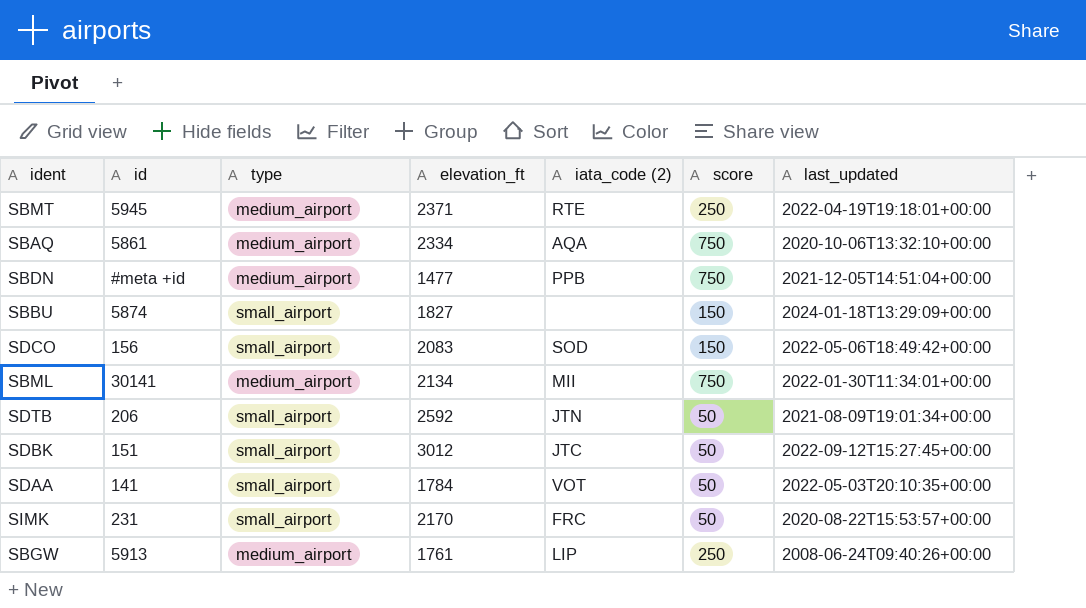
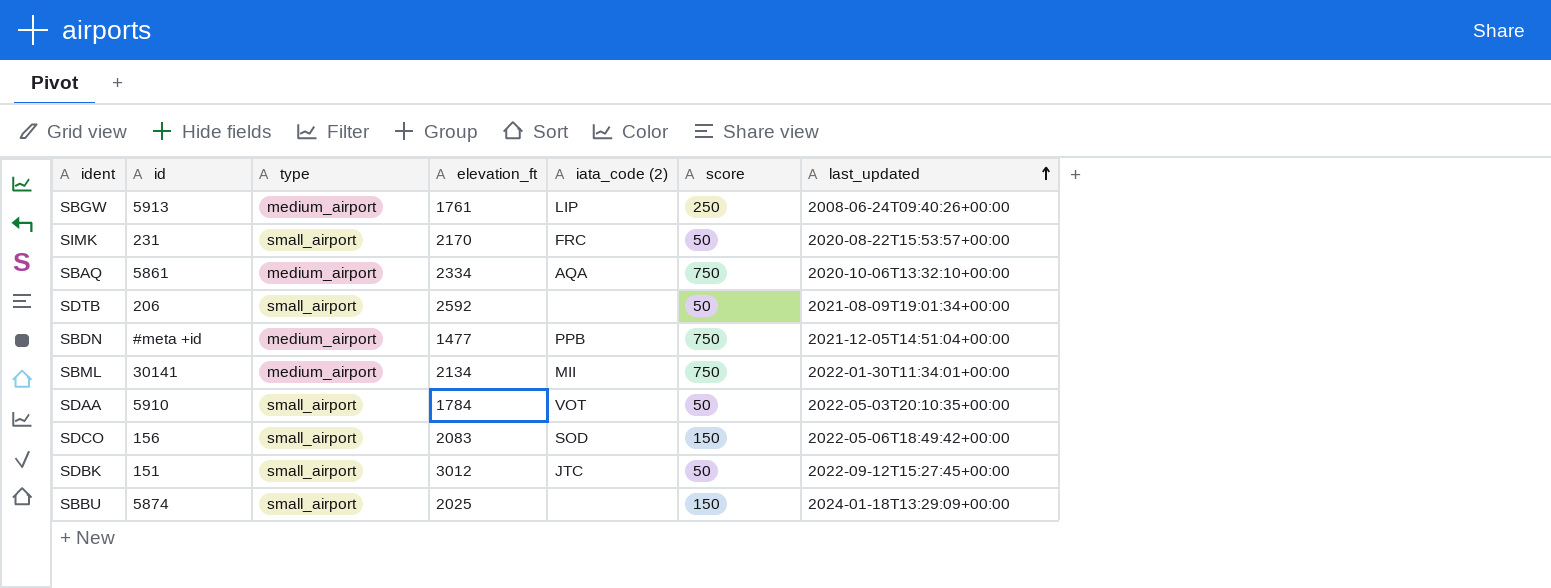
row order: none -> last_updated ascending
row SBMT: 5945 | medium_airport | 2371 | RTE | 250 | 2022-04-19T19:18:01+00:00 -> none
SDTB | iata_code (2): JTN -> none
SDAA | id: 141 -> 5910
SBBU | elevation_ft: 1827 -> 2025

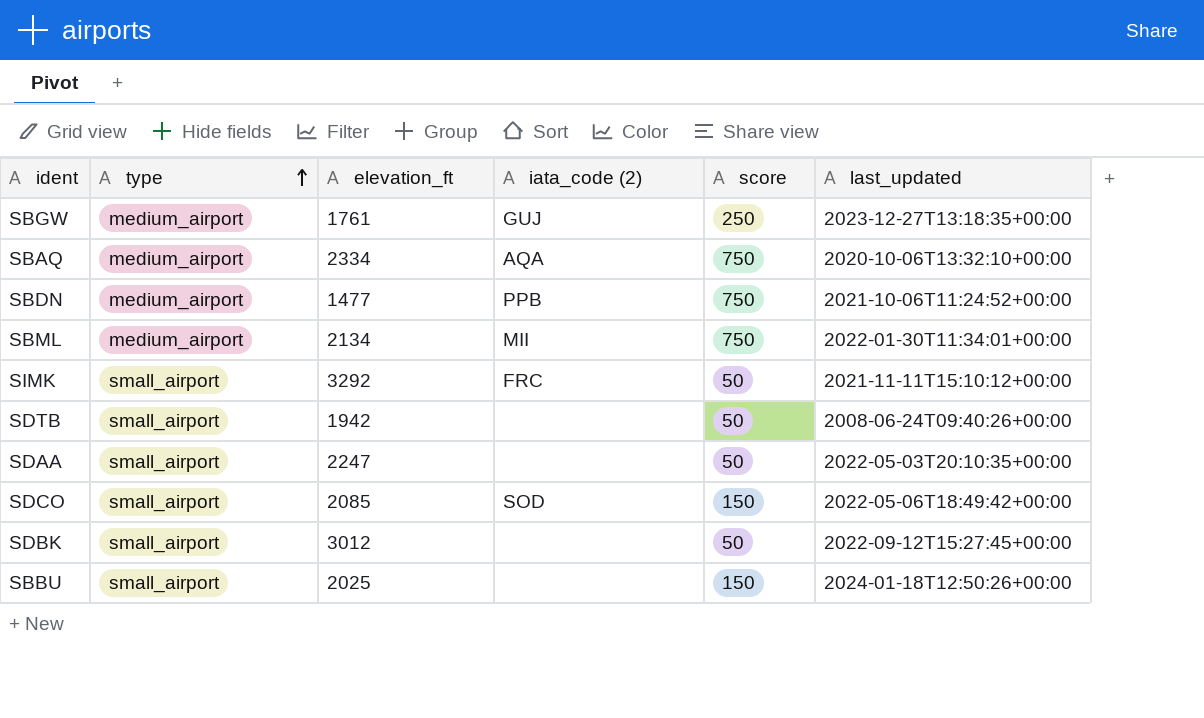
row order: last_updated ascending -> type ascending
column id | position: 2 -> none
SBGW | iata_code (2): LIP -> GUJ
SBGW | last_updated: 2008-06-24T09:40:26+00:00 -> 2023-12-27T13:18:35+00:00
SBDN | last_updated: 2021-12-05T14:51:04+00:00 -> 2021-10-06T11:24:52+00:00
SIMK | elevation_ft: 2170 -> 3292
SIMK | last_updated: 2020-08-22T15:53:57+00:00 -> 2021-11-11T15:10:12+00:00
SDTB | elevation_ft: 2592 -> 1942
SDTB | last_updated: 2021-08-09T19:01:34+00:00 -> 2008-06-24T09:40:26+00:00
SDAA | elevation_ft: 1784 -> 2247
SDAA | iata_code (2): VOT -> none
SDCO | elevation_ft: 2083 -> 2085
SDBK | iata_code (2): JTC -> none
SBBU | last_updated: 2024-01-18T13:29:09+00:00 -> 2024-01-18T12:50:26+00:00

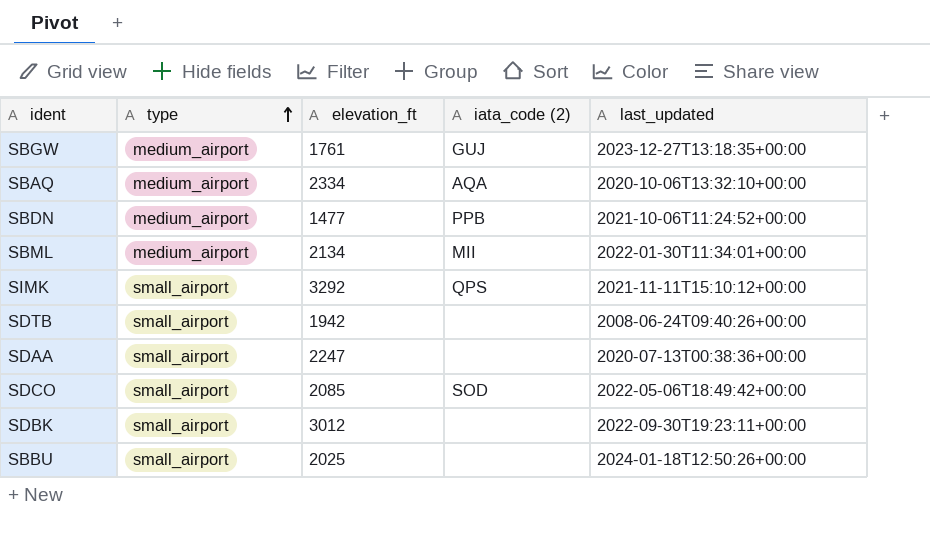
column score | position: 5 -> none
SIMK | iata_code (2): FRC -> QPS
SDAA | last_updated: 2022-05-03T20:10:35+00:00 -> 2020-07-13T00:38:36+00:00
SDBK | last_updated: 2022-09-12T15:27:45+00:00 -> 2022-09-30T19:23:11+00:00

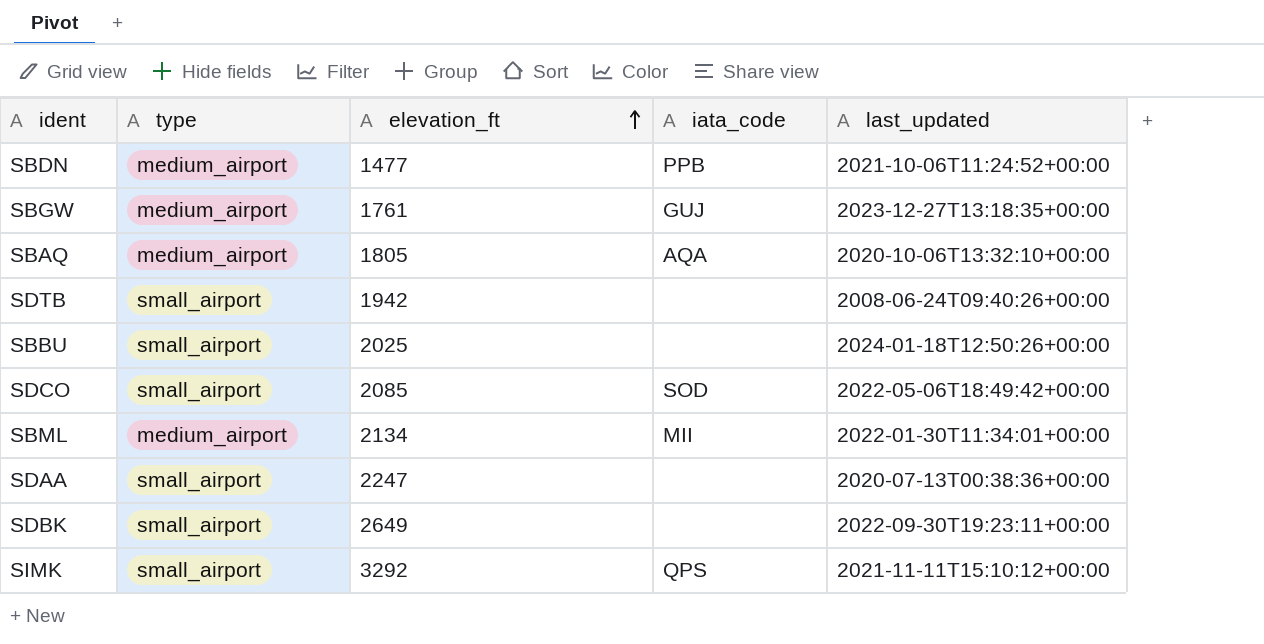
row order: type ascending -> elevation_ft ascending
column name: iata_code (2) -> iata_code
SBAQ | elevation_ft: 2334 -> 1805
SDBK | elevation_ft: 3012 -> 2649

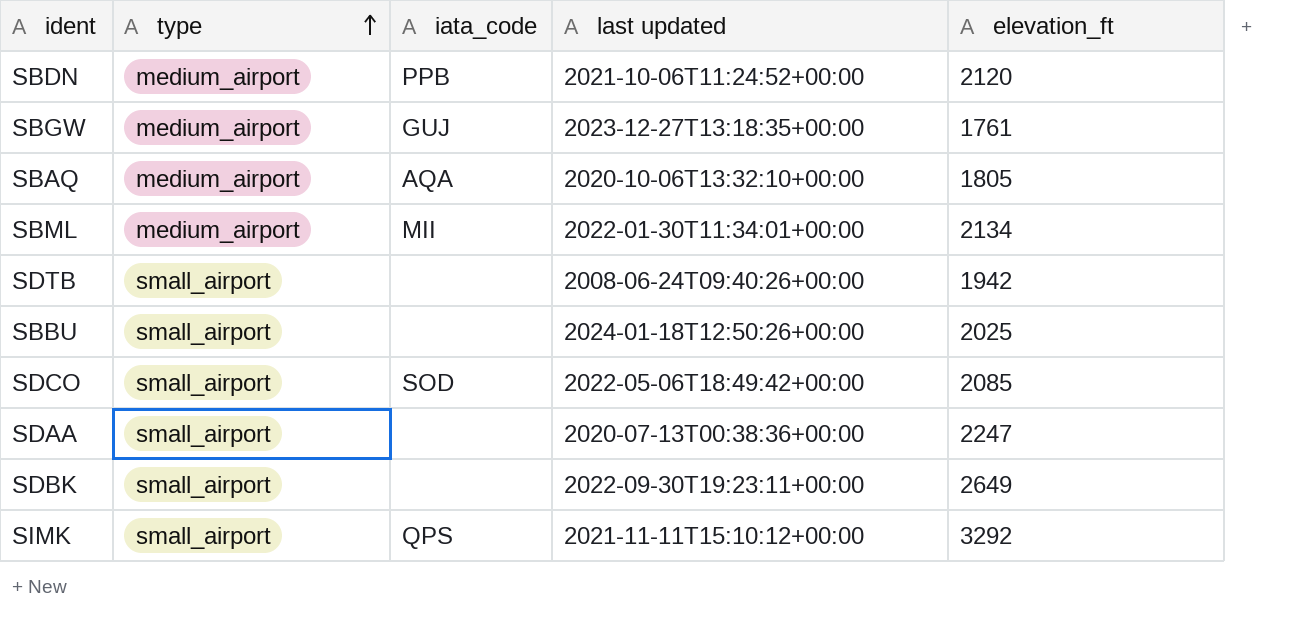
row order: elevation_ft ascending -> type ascending
column name: last_updated -> last updated
column elevation_ft | position: 3 -> 5
SBDN | elevation_ft: 1477 -> 2120

